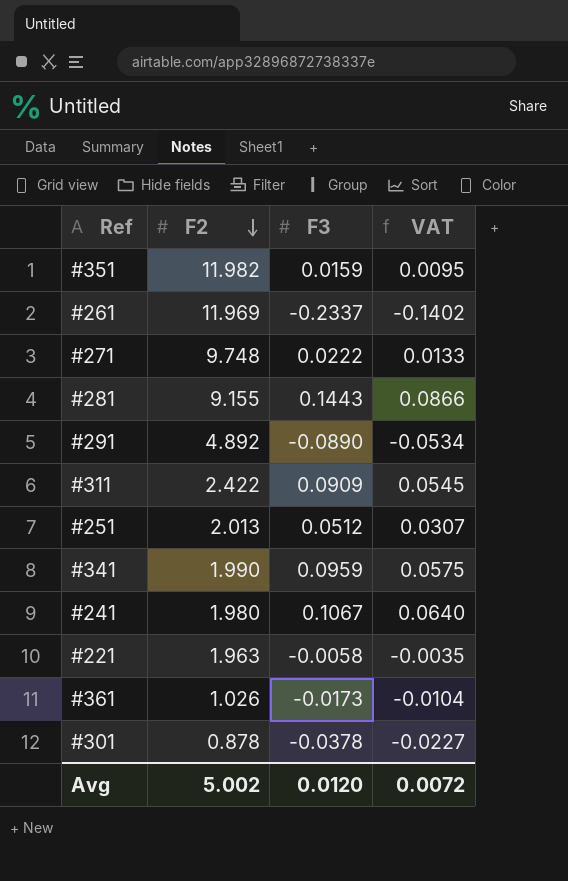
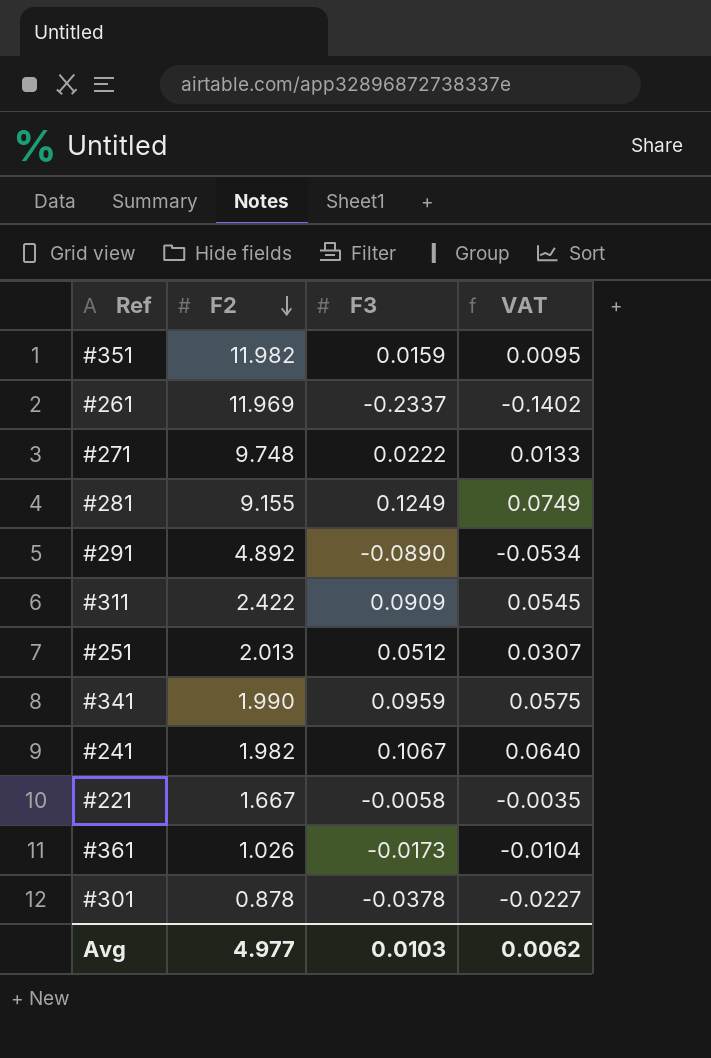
#281 | F3: 0.1443 -> 0.1249
#281 | VAT: 0.0866 -> 0.0749
#241 | F2: 1.980 -> 1.982
#221 | F2: 1.963 -> 1.667
Avg | F2: 5.002 -> 4.977
Avg | F3: 0.0120 -> 0.0103
Avg | VAT: 0.0072 -> 0.0062

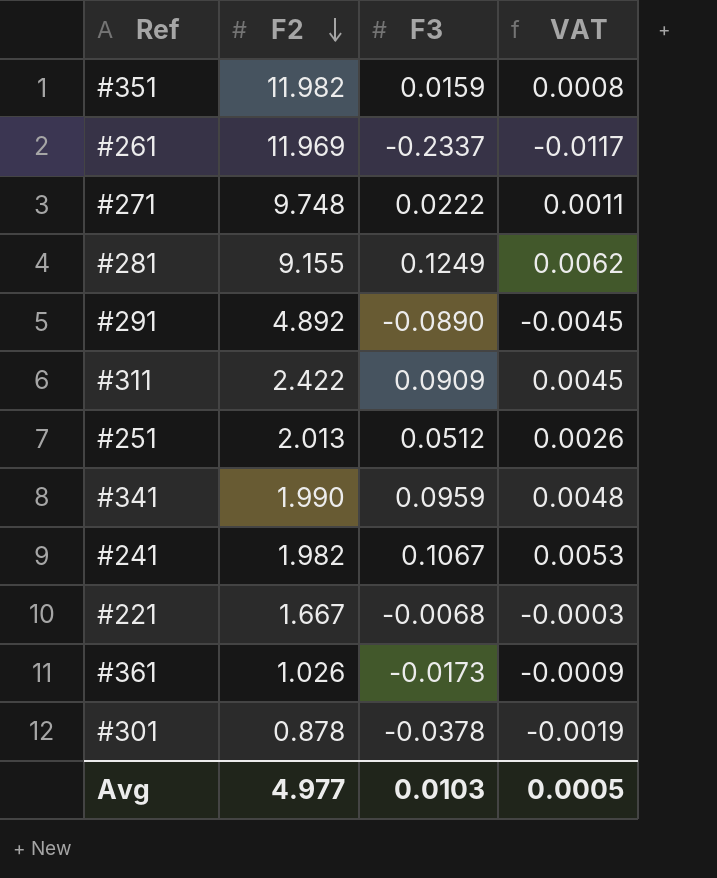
column VAT | formula: [F3] * 0.6 -> [F3] * 0.05
#221 | F3: -0.0058 -> -0.0068
Avg | VAT: 0.0062 -> 0.0005

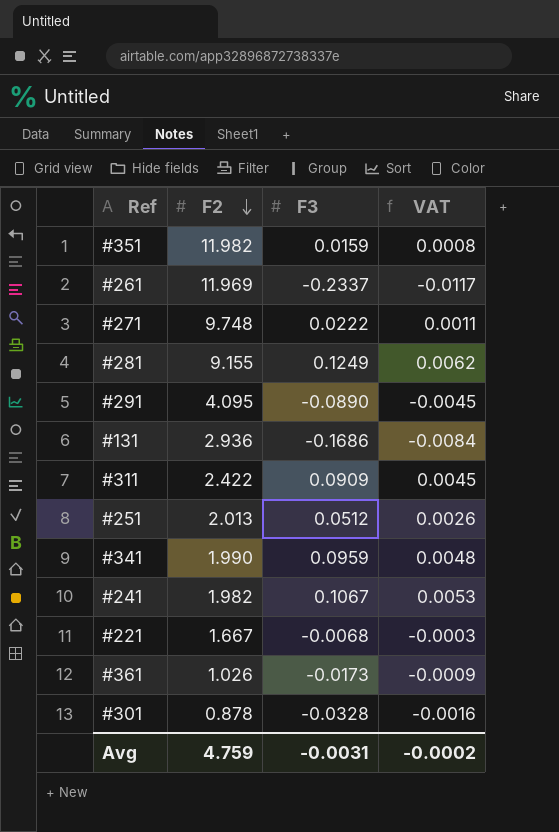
#291 | F2: 4.892 -> 4.095
row #131: none -> 2.936 | -0.1686 | -0.0084
#301 | F3: -0.0378 -> -0.0328
#301 | VAT: -0.0019 -> -0.0016
Avg | F2: 4.977 -> 4.759
Avg | F3: 0.0103 -> -0.0031
Avg | VAT: 0.0005 -> -0.0002

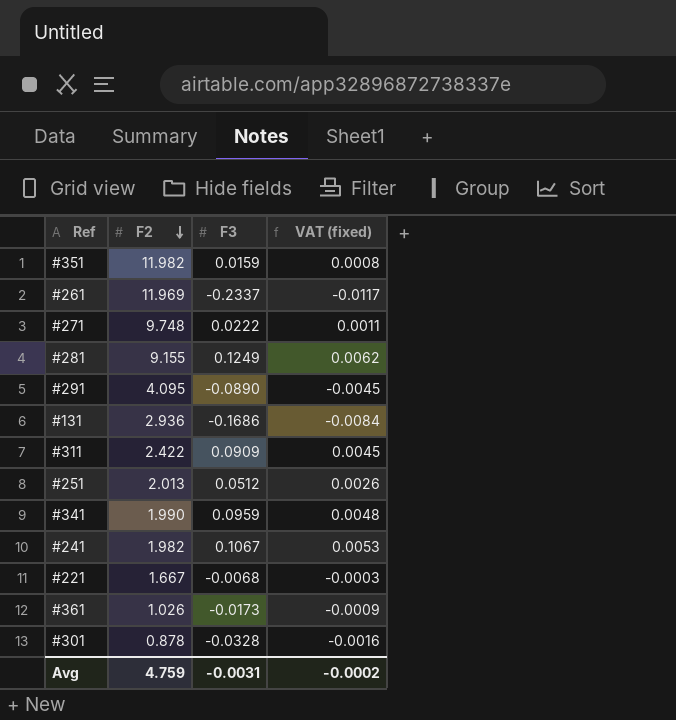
column name: VAT -> VAT (fixed)

